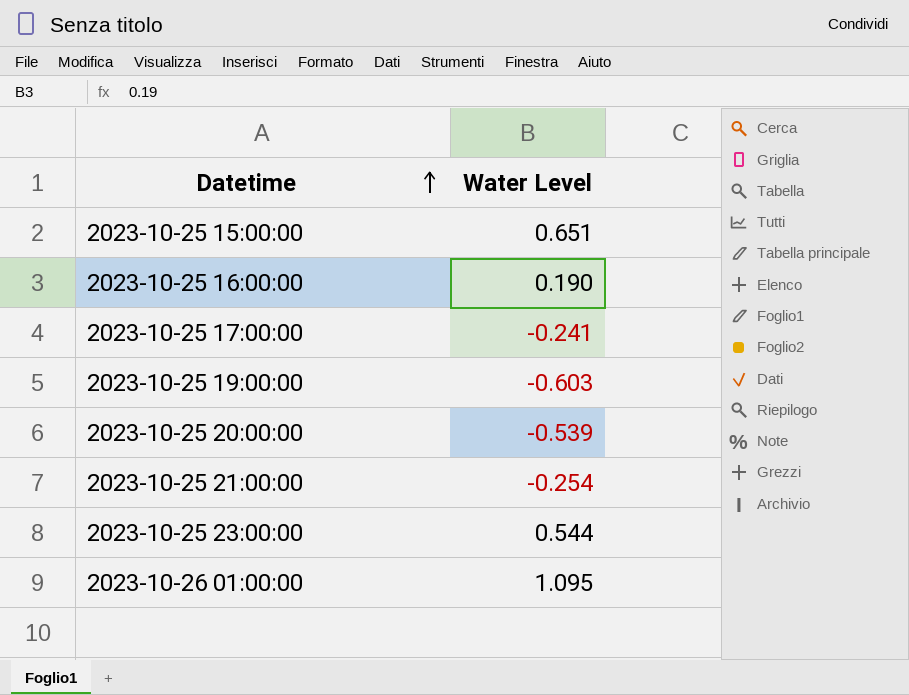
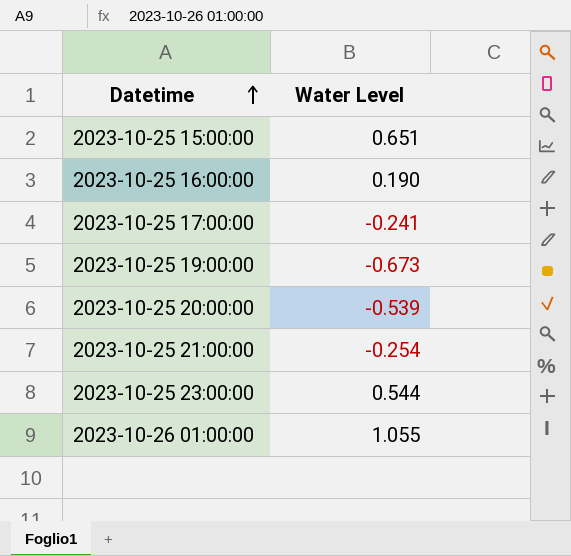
2023-10-25 19:00:00 | Water Level: -0.603 -> -0.673
2023-10-26 01:00:00 | Water Level: 1.095 -> 1.055

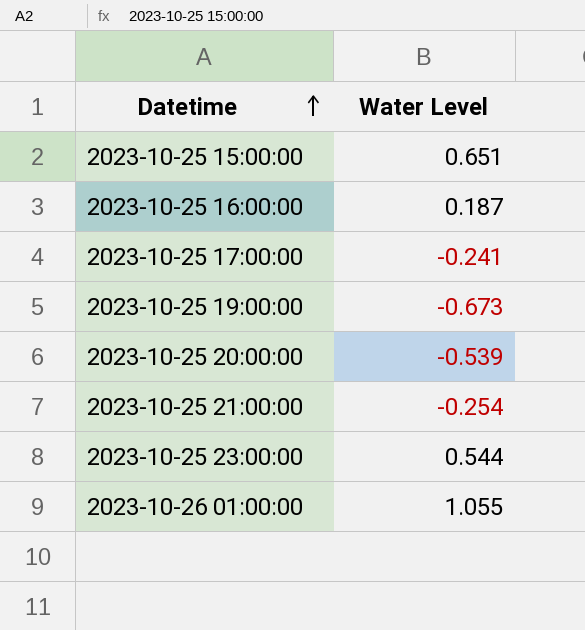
2023-10-25 16:00:00 | Water Level: 0.190 -> 0.187

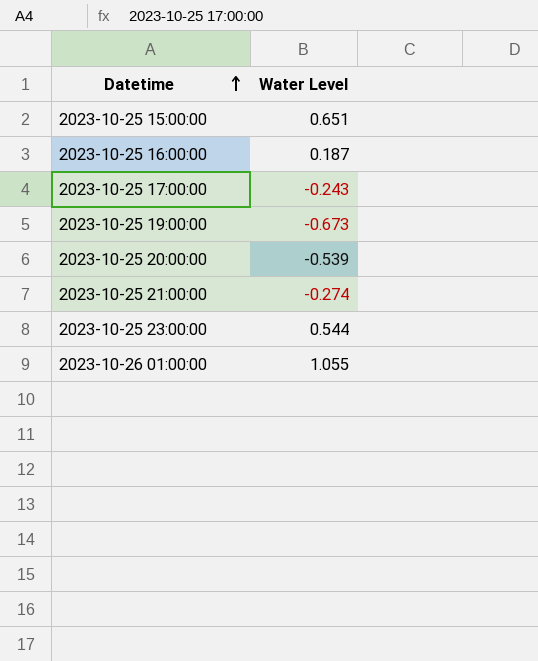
2023-10-25 17:00:00 | Water Level: -0.241 -> -0.243
2023-10-25 21:00:00 | Water Level: -0.254 -> -0.274

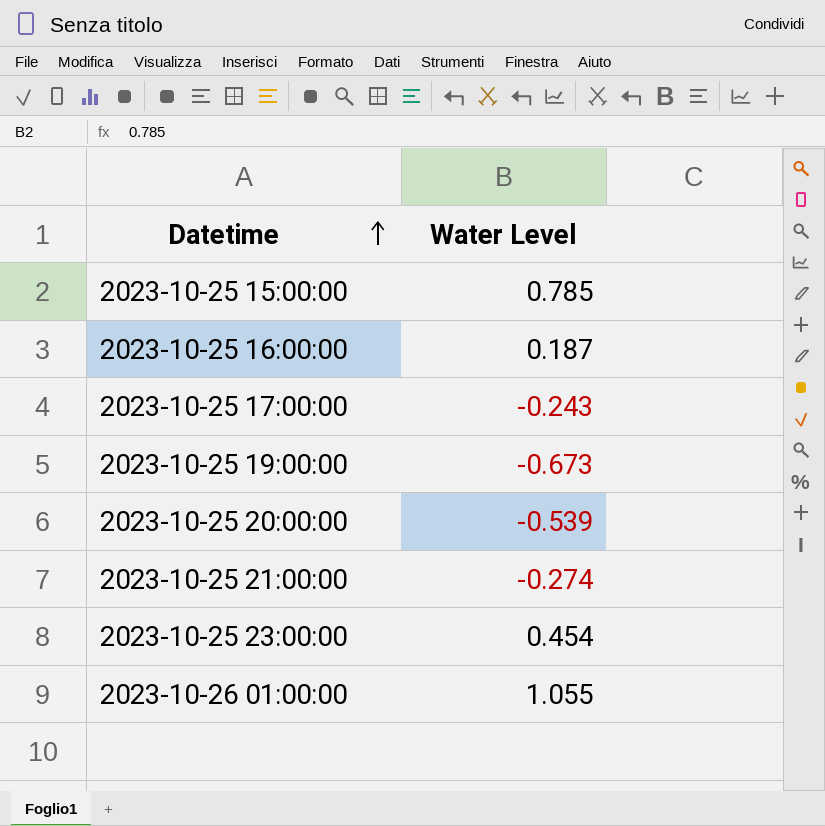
2023-10-25 15:00:00 | Water Level: 0.651 -> 0.785
2023-10-25 23:00:00 | Water Level: 0.544 -> 0.454

